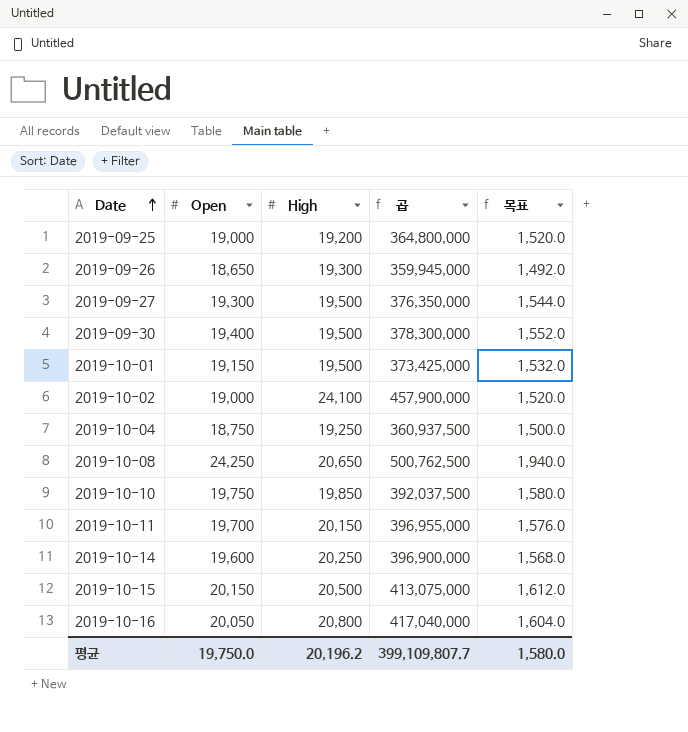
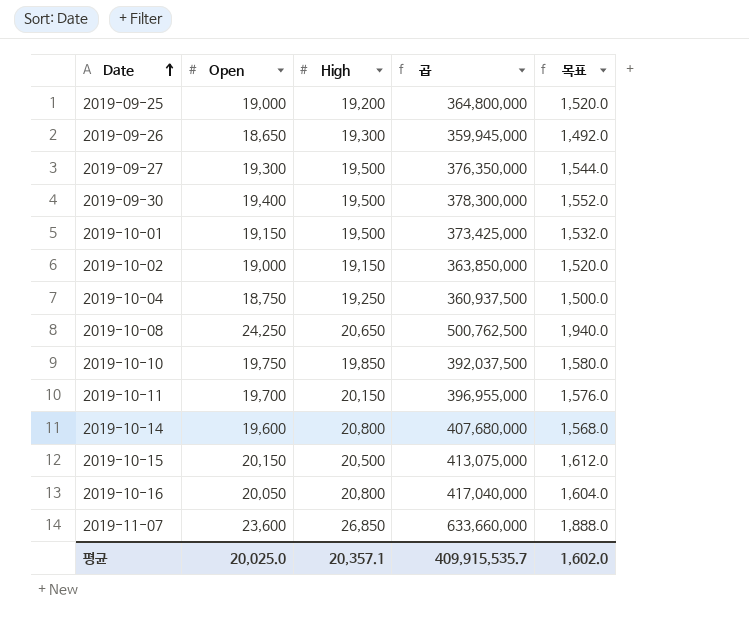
2019-10-02 | High: 24,100 -> 19,150
2019-10-02 | 곱: 457,900,000 -> 363,850,000
2019-10-14 | High: 20,250 -> 20,800
2019-10-14 | 곱: 396,900,000 -> 407,680,000
row 2019-11-07: none -> 23,600 | 26,850 | 633,660,000 | 1,888.0
평균 | Open: 19,750.0 -> 20,025.0
평균 | High: 20,196.2 -> 20,357.1
평균 | 곱: 399,109,807.7 -> 409,915,535.7
평균 | 목표: 1,580.0 -> 1,602.0

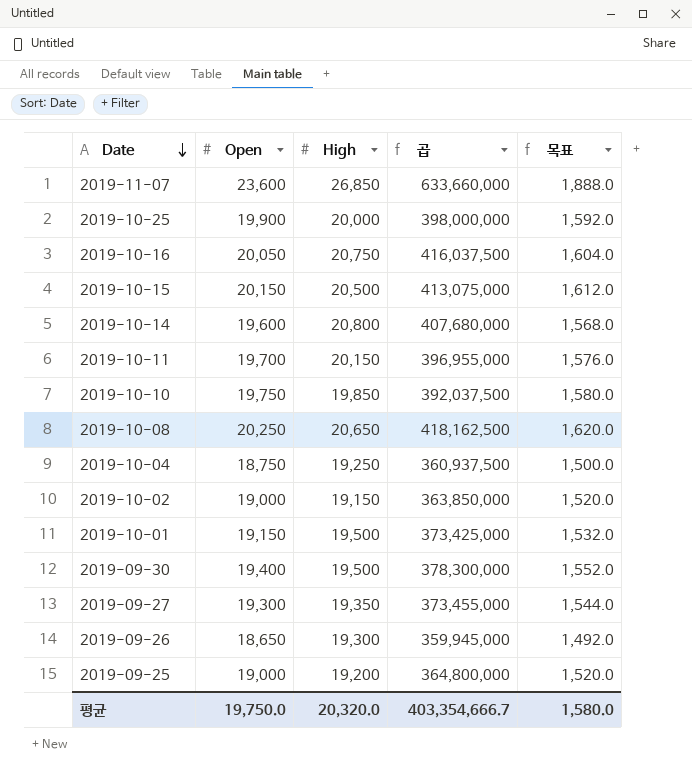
row order: Date ascending -> Date descending
row 2019-10-25: none -> 19,900 | 20,000 | 398,000,000 | 1,592.0
2019-10-16 | High: 20,800 -> 20,750
2019-10-16 | 곱: 417,040,000 -> 416,037,500
2019-10-08 | Open: 24,250 -> 20,250
2019-10-08 | 곱: 500,762,500 -> 418,162,500
2019-10-08 | 목표: 1,940.0 -> 1,620.0
2019-09-27 | High: 19,500 -> 19,350
2019-09-27 | 곱: 376,350,000 -> 373,455,000
평균 | Open: 20,025.0 -> 19,750.0
평균 | High: 20,357.1 -> 20,320.0
평균 | 곱: 409,915,535.7 -> 403,354,666.7
평균 | 목표: 1,602.0 -> 1,580.0

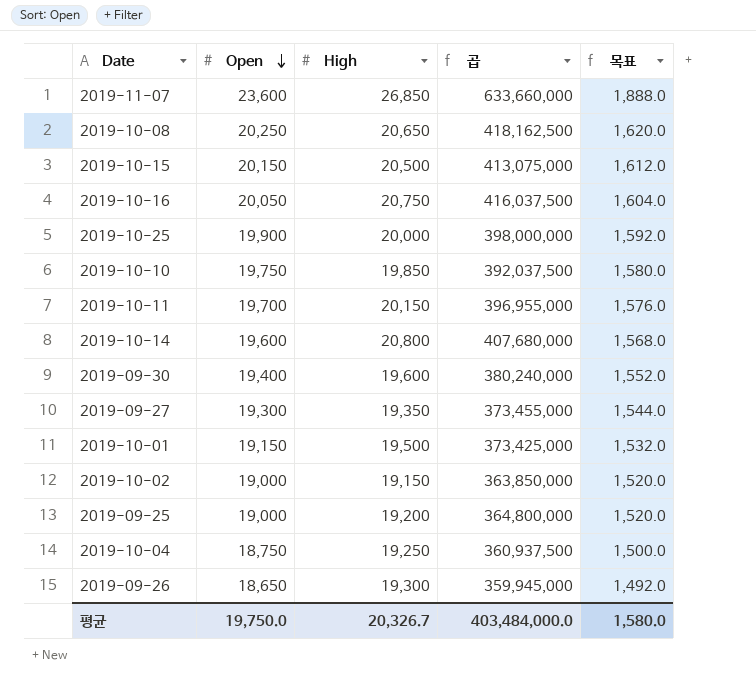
row order: Date descending -> Open descending
2019-09-30 | High: 19,500 -> 19,600
2019-09-30 | 곱: 378,300,000 -> 380,240,000
평균 | High: 20,320.0 -> 20,326.7
평균 | 곱: 403,354,666.7 -> 403,484,000.0

